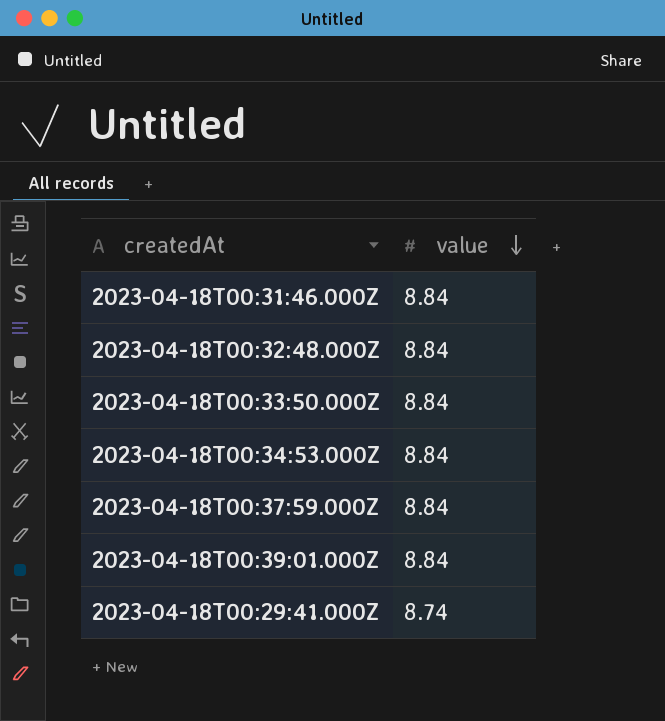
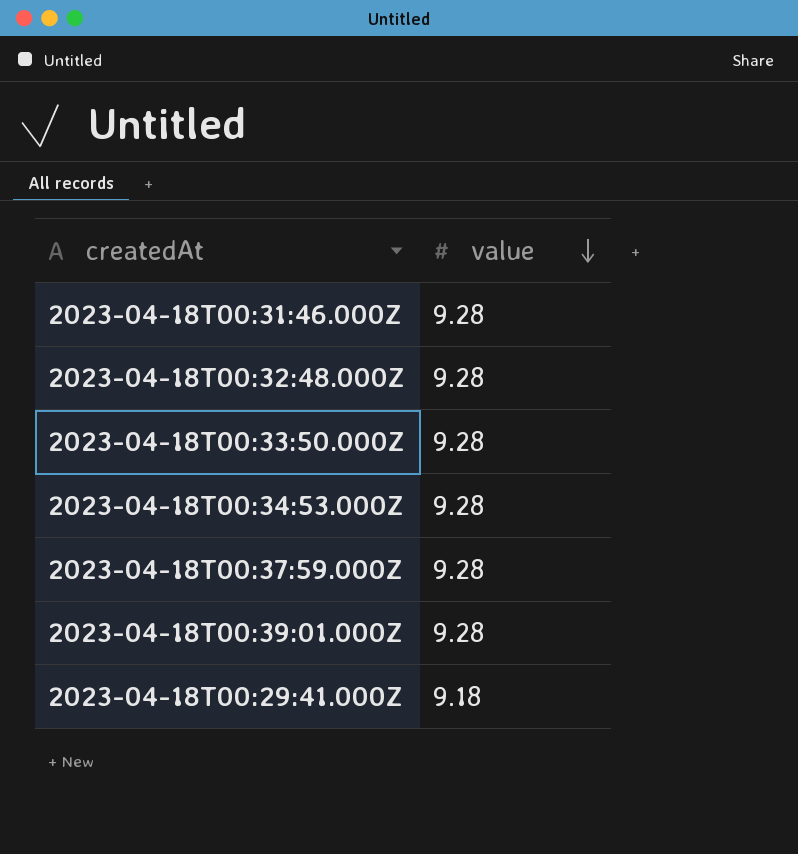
2023-04-18T00:31:46.000Z | value: 8.84 -> 9.28
2023-04-18T00:32:48.000Z | value: 8.84 -> 9.28
2023-04-18T00:33:50.000Z | value: 8.84 -> 9.28
2023-04-18T00:34:53.000Z | value: 8.84 -> 9.28
2023-04-18T00:37:59.000Z | value: 8.84 -> 9.28
2023-04-18T00:39:01.000Z | value: 8.84 -> 9.28
2023-04-18T00:29:41.000Z | value: 8.74 -> 9.18

